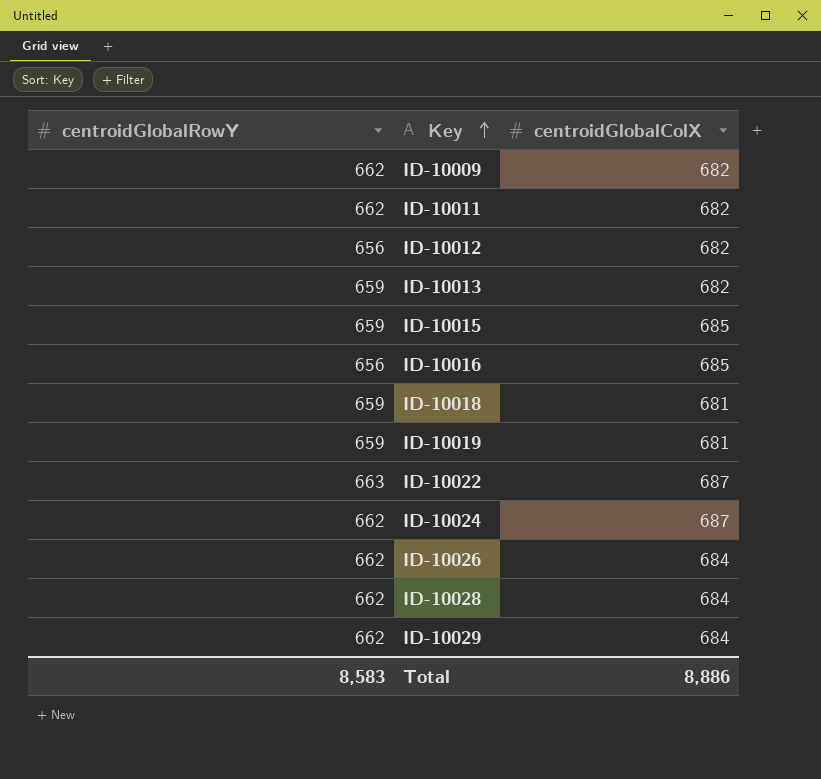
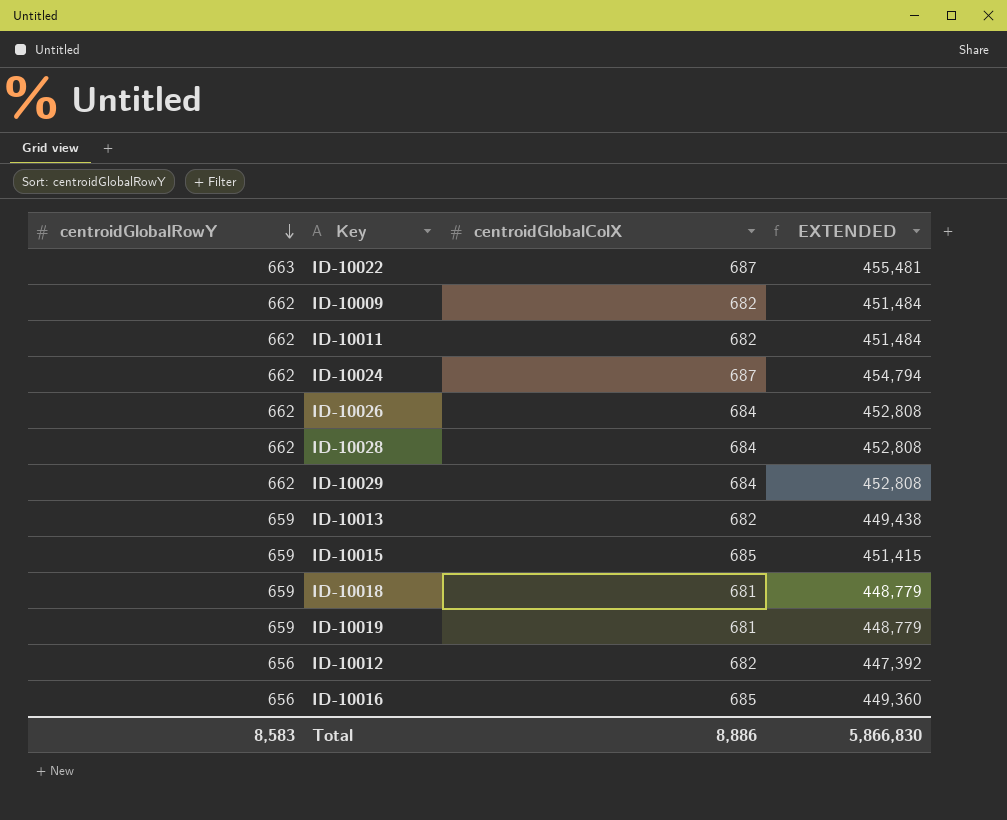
row order: Key ascending -> centroidGlobalRowY descending
column EXTENDED | formula: none -> [centroidGlobalRowY] * [centroidGlobalColX]

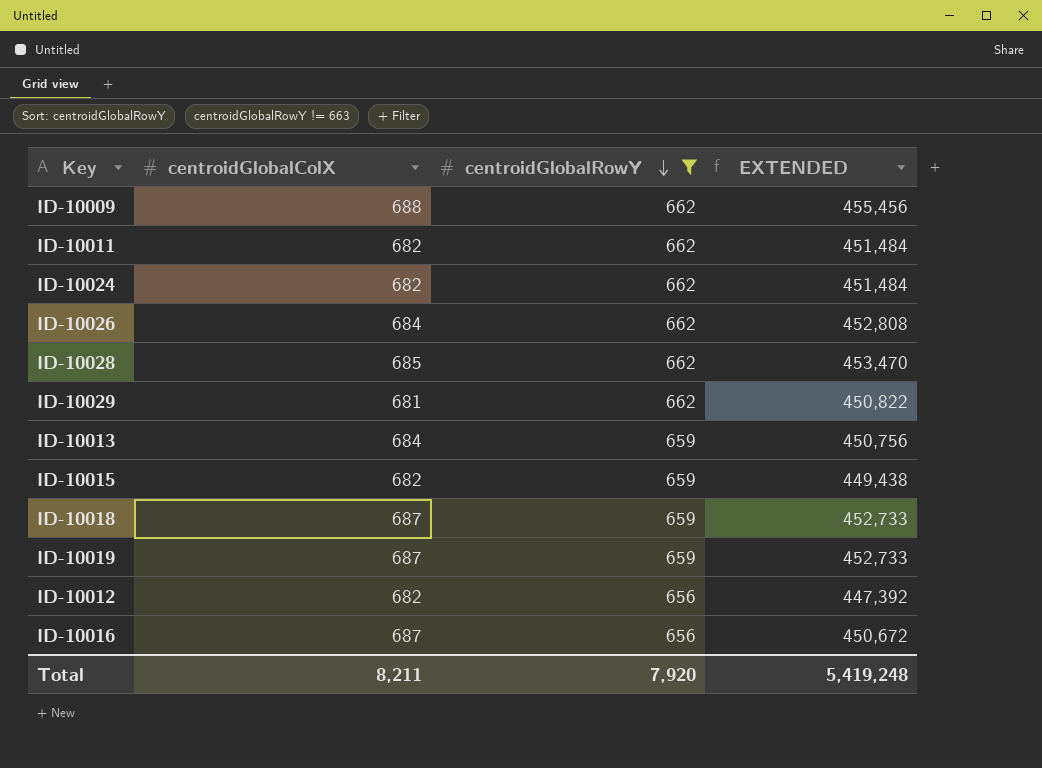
filter: none -> centroidGlobalRowY != 663
column centroidGlobalRowY | position: 1 -> 3
ID-10009 | centroidGlobalColX: 682 -> 688
ID-10009 | EXTENDED: 451,484 -> 455,456
ID-10024 | centroidGlobalColX: 687 -> 682
ID-10024 | EXTENDED: 454,794 -> 451,484
ID-10028 | centroidGlobalColX: 684 -> 685
ID-10028 | EXTENDED: 452,808 -> 453,470
ID-10029 | centroidGlobalColX: 684 -> 681
ID-10029 | EXTENDED: 452,808 -> 450,822
ID-10013 | centroidGlobalColX: 682 -> 684
ID-10013 | EXTENDED: 449,438 -> 450,756
ID-10015 | centroidGlobalColX: 685 -> 682
ID-10015 | EXTENDED: 451,415 -> 449,438
ID-10018 | centroidGlobalColX: 681 -> 687
ID-10018 | EXTENDED: 448,779 -> 452,733
ID-10019 | centroidGlobalColX: 681 -> 687
ID-10019 | EXTENDED: 448,779 -> 452,733
ID-10016 | centroidGlobalColX: 685 -> 687
ID-10016 | EXTENDED: 449,360 -> 450,672
Total | centroidGlobalColX: 8,886 -> 8,211
Total | centroidGlobalRowY: 8,583 -> 7,920
Total | EXTENDED: 5,866,830 -> 5,419,248

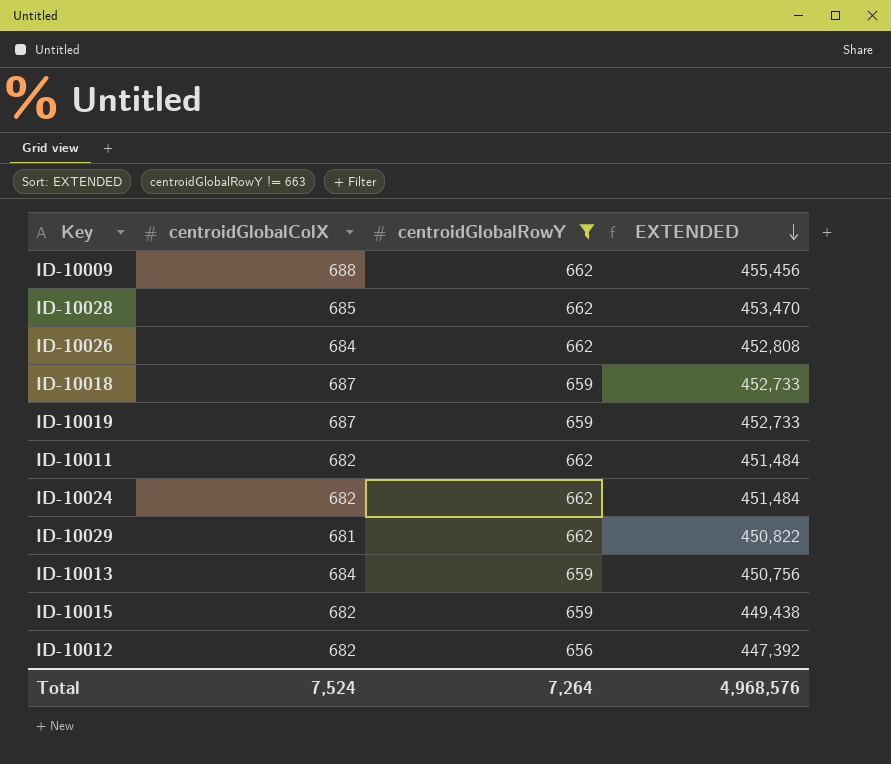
row order: centroidGlobalRowY descending -> EXTENDED descending
row ID-10016: 687 | 656 | 450,672 -> none
Total | centroidGlobalColX: 8,211 -> 7,524
Total | centroidGlobalRowY: 7,920 -> 7,264
Total | EXTENDED: 5,419,248 -> 4,968,576

